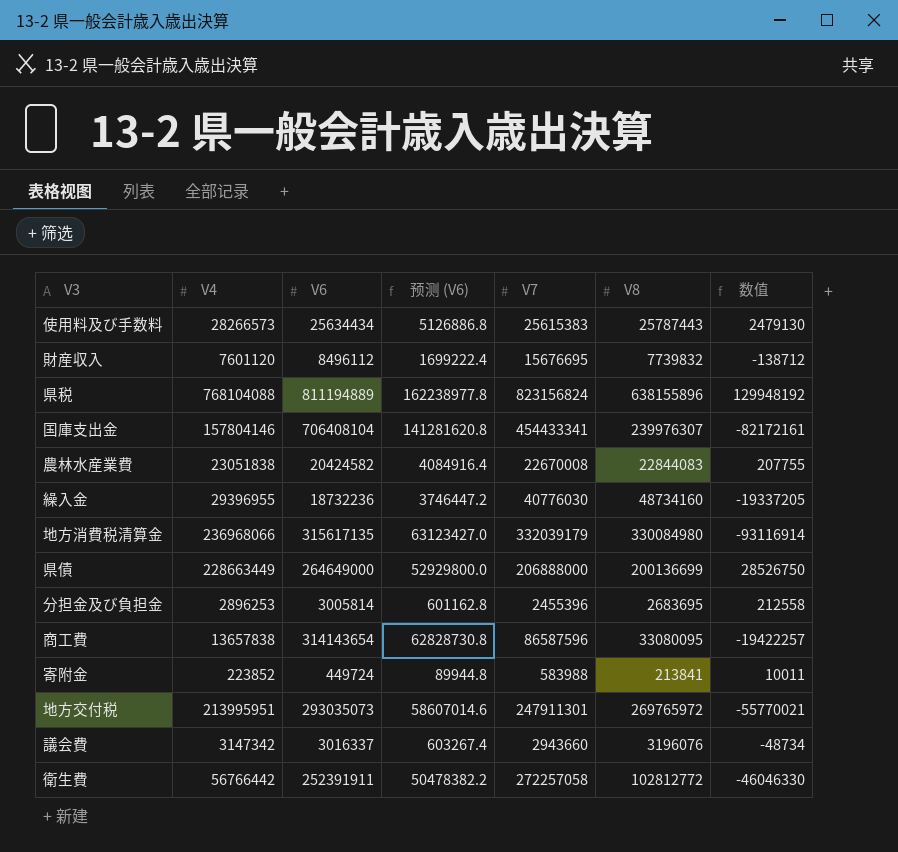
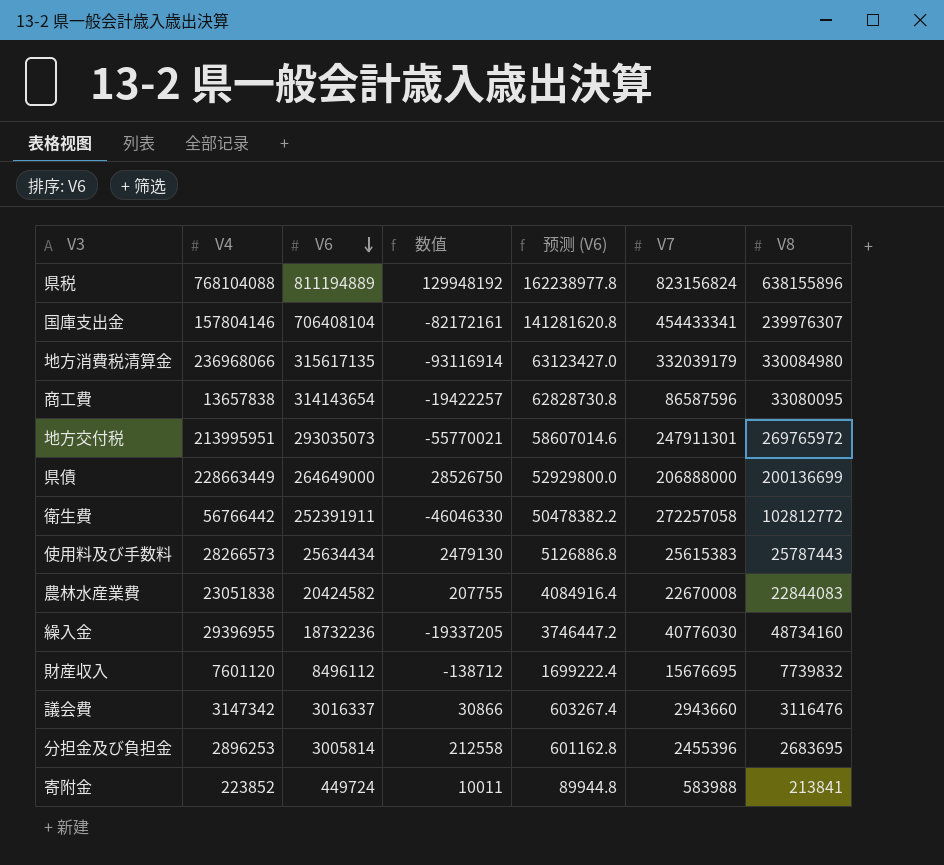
row order: none -> V6 descending
column 数值 | position: 7 -> 4
議会費 | 数值: -48734 -> 30866
議会費 | V8: 3196076 -> 3116476

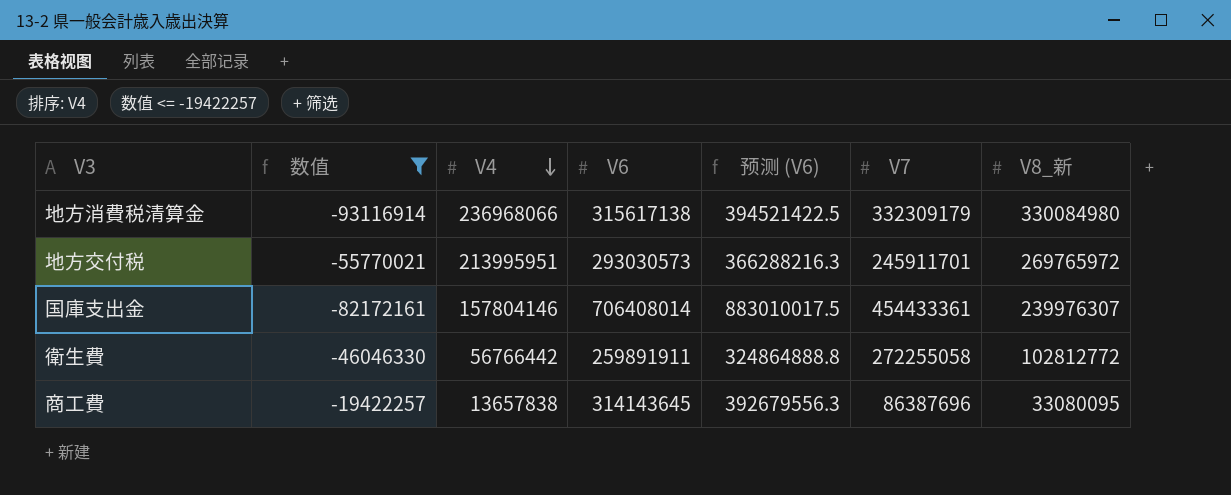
filter: none -> 数值 <= -19422257
row order: V6 descending -> V4 descending
column 数值 | position: 4 -> 2
column 预测 (V6) | formula: [V6] * 0.2 -> [V6] * 1.25
column name: V8 -> V8_新
地方消費税清算金 | V6: 315617135 -> 315617138
地方消費税清算金 | V7: 332039179 -> 332309179
地方交付税 | V6: 293035073 -> 293030573
地方交付税 | V7: 247911301 -> 245911701
国庫支出金 | V6: 706408104 -> 706408014
国庫支出金 | V7: 454433341 -> 454433361
衛生費 | V6: 252391911 -> 259891911
衛生費 | V7: 272257058 -> 272255058
商工費 | V6: 314143654 -> 314143645
商工費 | V7: 86587596 -> 86387696

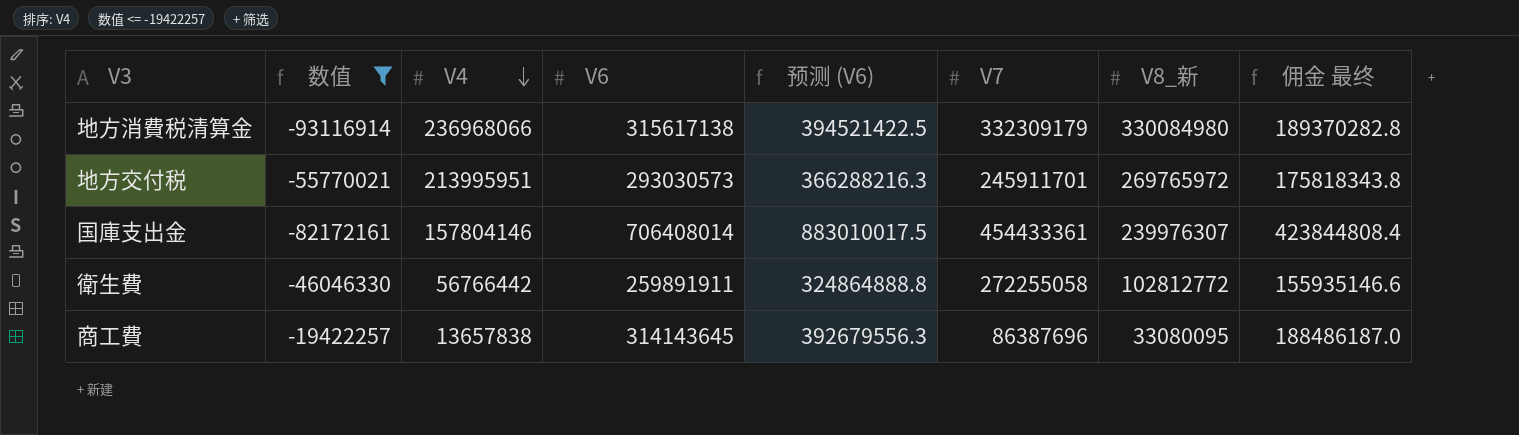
column 佣金 最终 | formula: none -> [V6] * 0.6

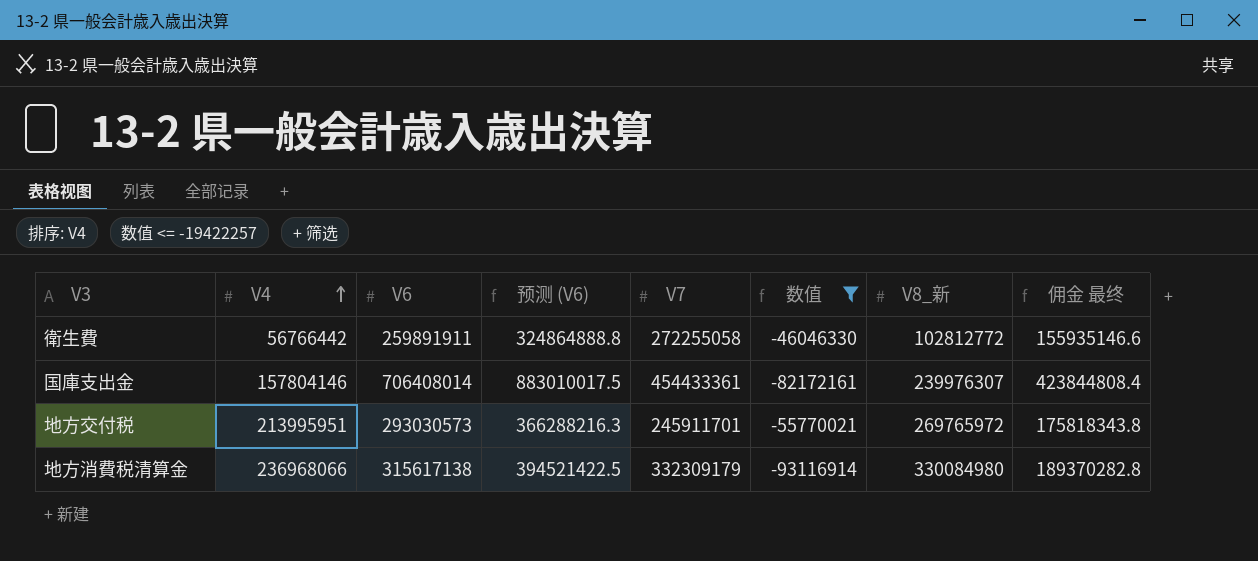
row order: V4 descending -> V4 ascending
column 数值 | position: 2 -> 6
row 商工費: -19422257 | 13657838 | 314143645 | 392679556.3 | 86387696 | 33080095 | 188486187.0 -> none

